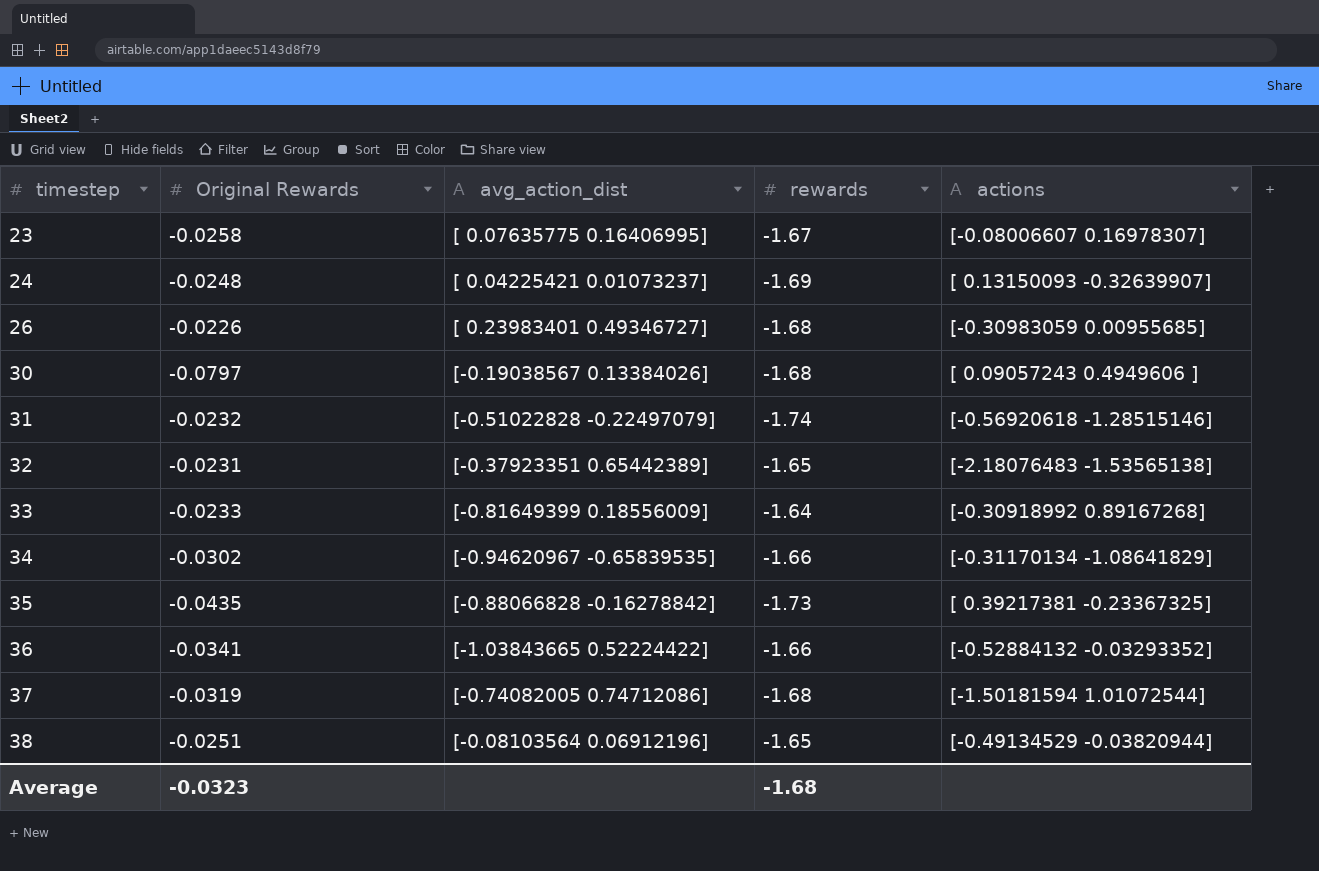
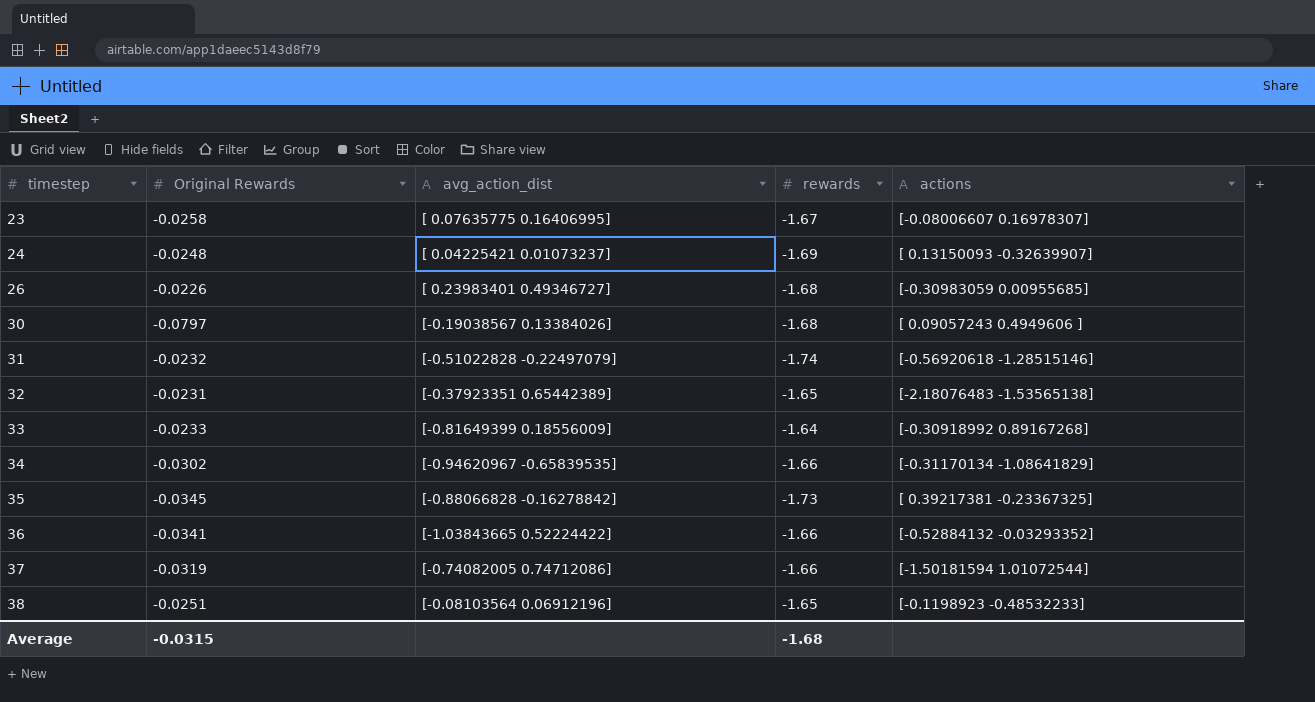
35 | Original Rewards: -0.0435 -> -0.0345
37 | rewards: -1.68 -> -1.66
38 | actions: [-0.49134529 -0.03820944] -> [-0.1198923 -0.48532233]
Average | Original Rewards: -0.0323 -> -0.0315

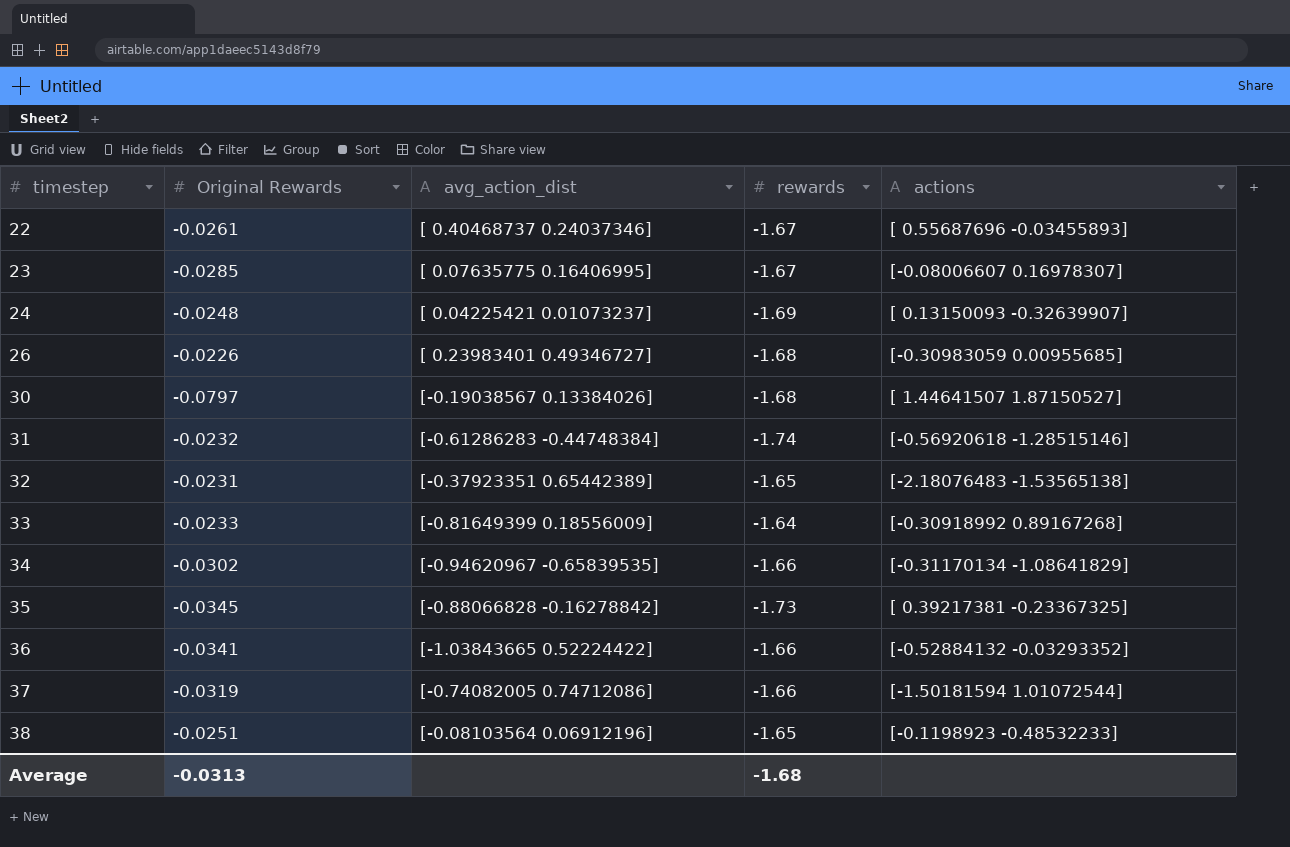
row 22: none -> -0.0261 | [ 0.40468737 0.24037346] | -1.67 | [ 0.55687696 -0.03455893]
23 | Original Rewards: -0.0258 -> -0.0285
30 | actions: [ 0.09057243 0.4949606 ] -> [ 1.44641507 1.87150527]
31 | avg_action_dist: [-0.51022828 -0.22497079] -> [-0.61286283 -0.44748384]
Average | Original Rewards: -0.0315 -> -0.0313

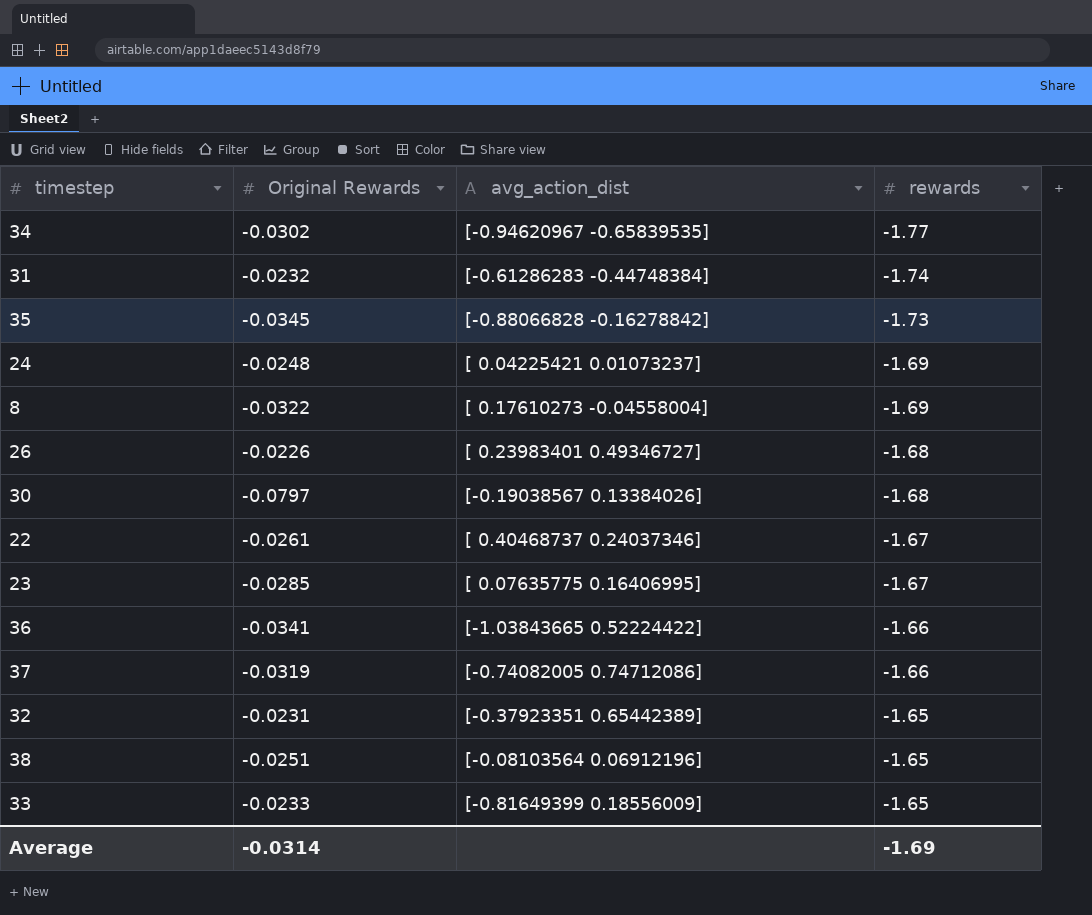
row order: timestep ascending -> rewards ascending
column actions | position: 5 -> none
34 | rewards: -1.66 -> -1.77
row 8: none -> -0.0322 | [ 0.17610273 -0.04558004] | -1.69
33 | rewards: -1.64 -> -1.65
Average | Original Rewards: -0.0313 -> -0.0314
Average | rewards: -1.68 -> -1.69

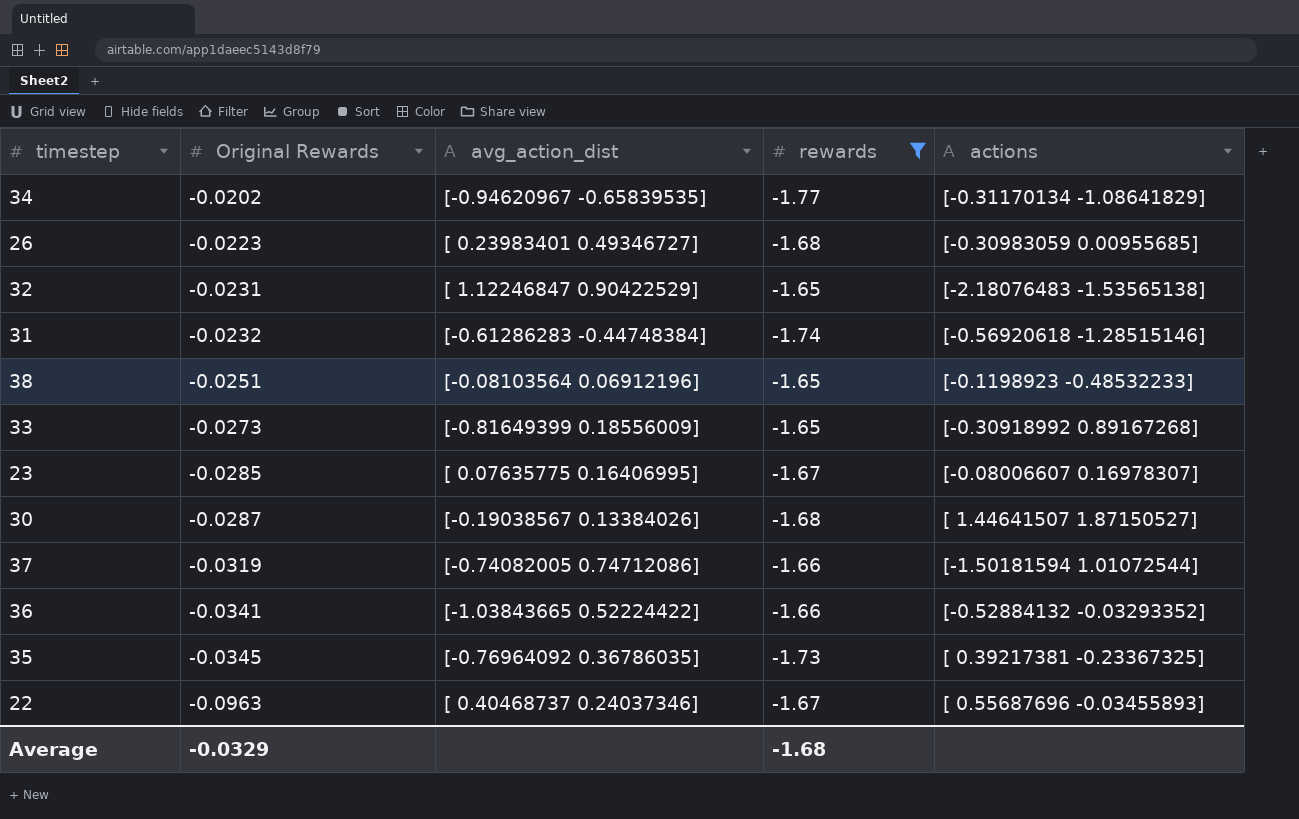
filter: none -> rewards != -1.69
row order: rewards ascending -> Original Rewards descending
column actions | position: none -> 5
34 | Original Rewards: -0.0302 -> -0.0202
26 | Original Rewards: -0.0226 -> -0.0223
32 | avg_action_dist: [-0.37923351 0.65442389] -> [ 1.12246847 0.90422529]
33 | Original Rewards: -0.0233 -> -0.0273
30 | Original Rewards: -0.0797 -> -0.0287
35 | avg_action_dist: [-0.88066828 -0.16278842] -> [-0.76964092 0.36786035]
22 | Original Rewards: -0.0261 -> -0.0963
Average | Original Rewards: -0.0314 -> -0.0329
Average | rewards: -1.69 -> -1.68

